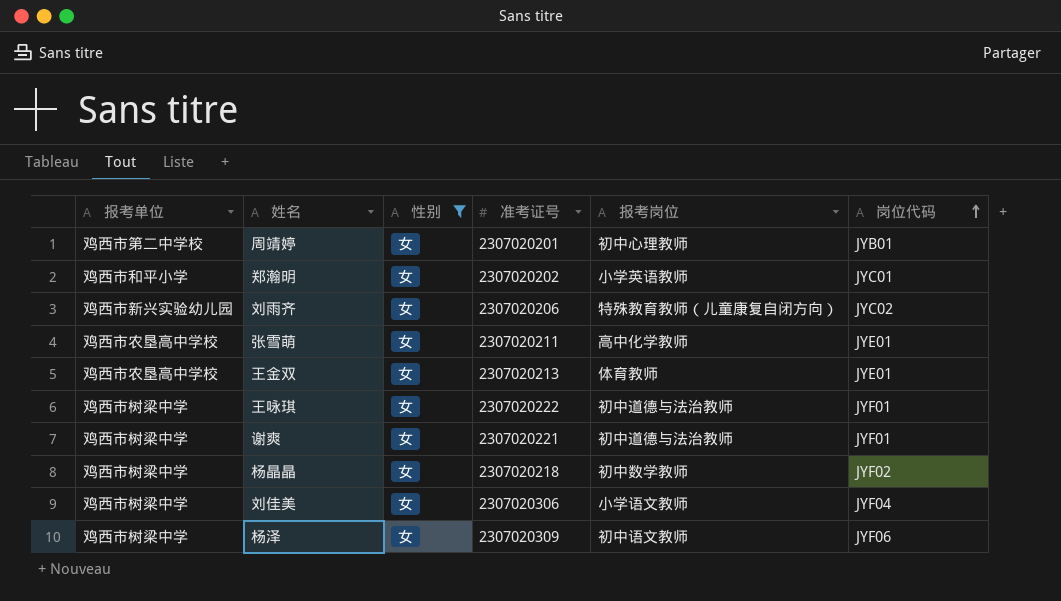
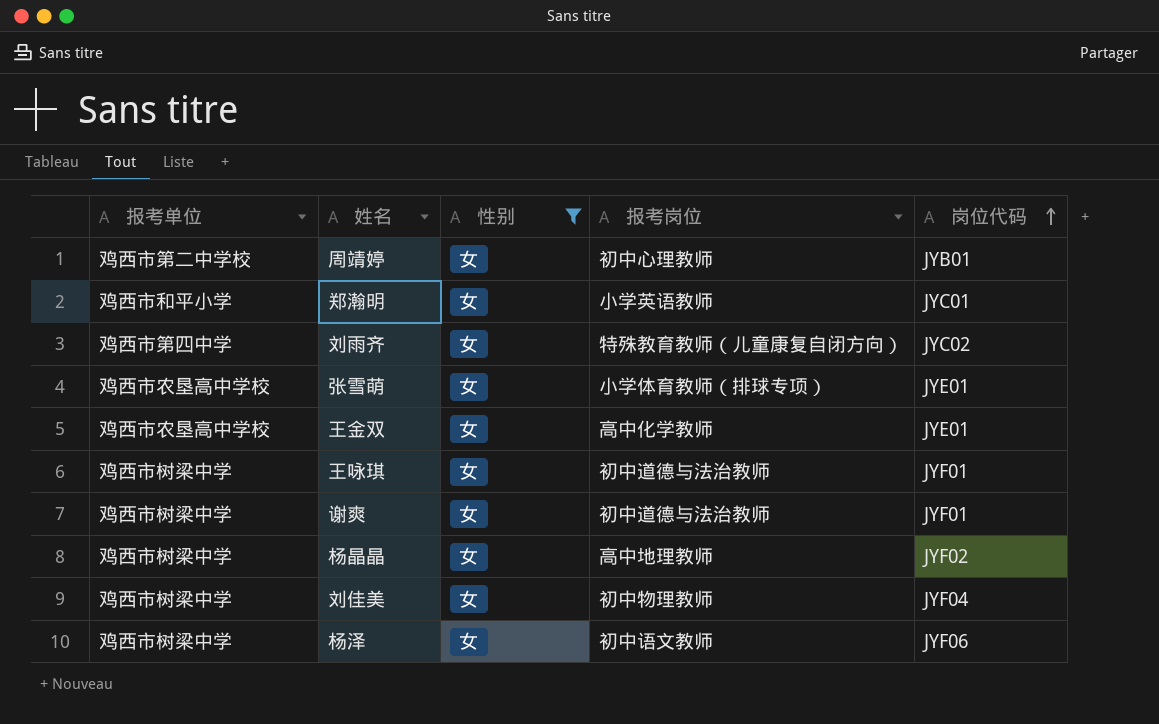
column 准考证号 | position: 4 -> none
刘雨齐 | 报考单位: 鸡西市新兴实验幼儿园 -> 鸡西市第四中学
张雪萌 | 报考岗位: 高中化学教师 -> 小学体育教师（排球专项）
王金双 | 报考岗位: 体育教师 -> 高中化学教师
杨晶晶 | 报考岗位: 初中数学教师 -> 高中地理教师
刘佳美 | 报考岗位: 小学语文教师 -> 初中物理教师

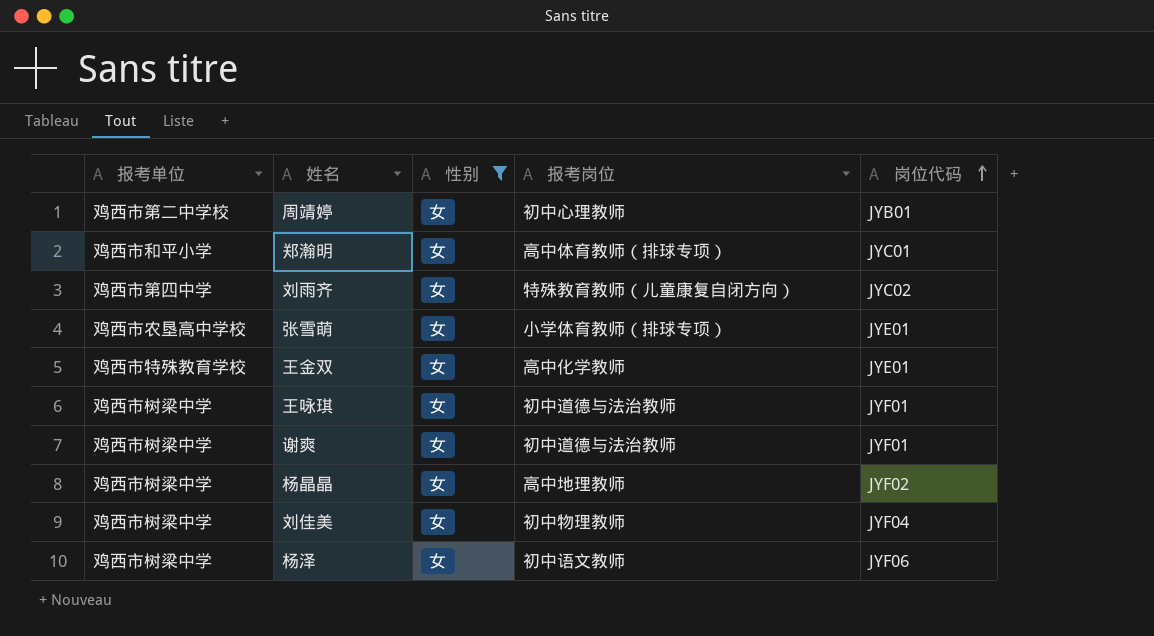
郑瀚明 | 报考岗位: 小学英语教师 -> 高中体育教师（排球专项）
王金双 | 报考单位: 鸡西市农垦高中学校 -> 鸡西市特殊教育学校

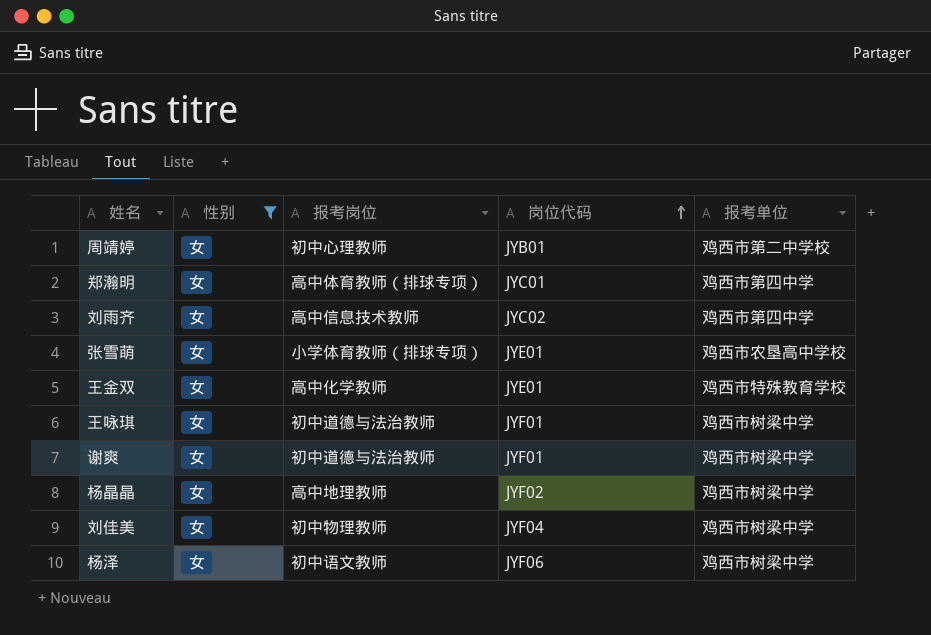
column 报考单位 | position: 1 -> 5
郑瀚明 | 报考单位: 鸡西市和平小学 -> 鸡西市第四中学
刘雨齐 | 报考岗位: 特殊教育教师（儿童康复自闭方向） -> 高中信息技术教师

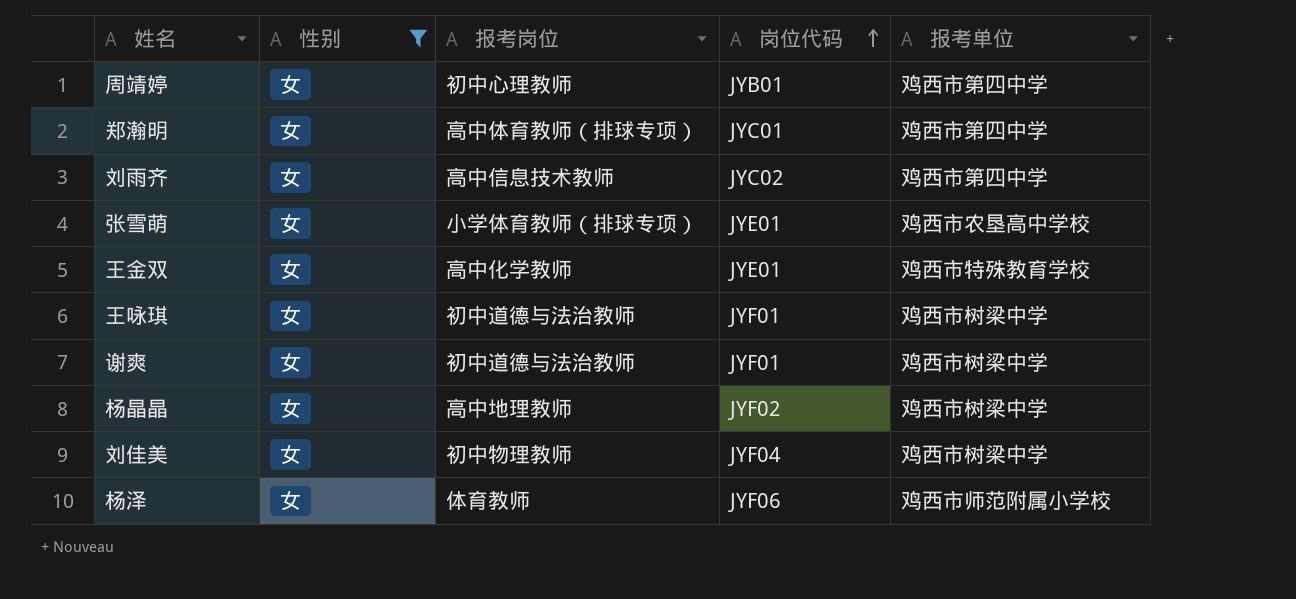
周靖婷 | 报考单位: 鸡西市第二中学校 -> 鸡西市第四中学
杨泽 | 报考岗位: 初中语文教师 -> 体育教师
杨泽 | 报考单位: 鸡西市树梁中学 -> 鸡西市师范附属小学校

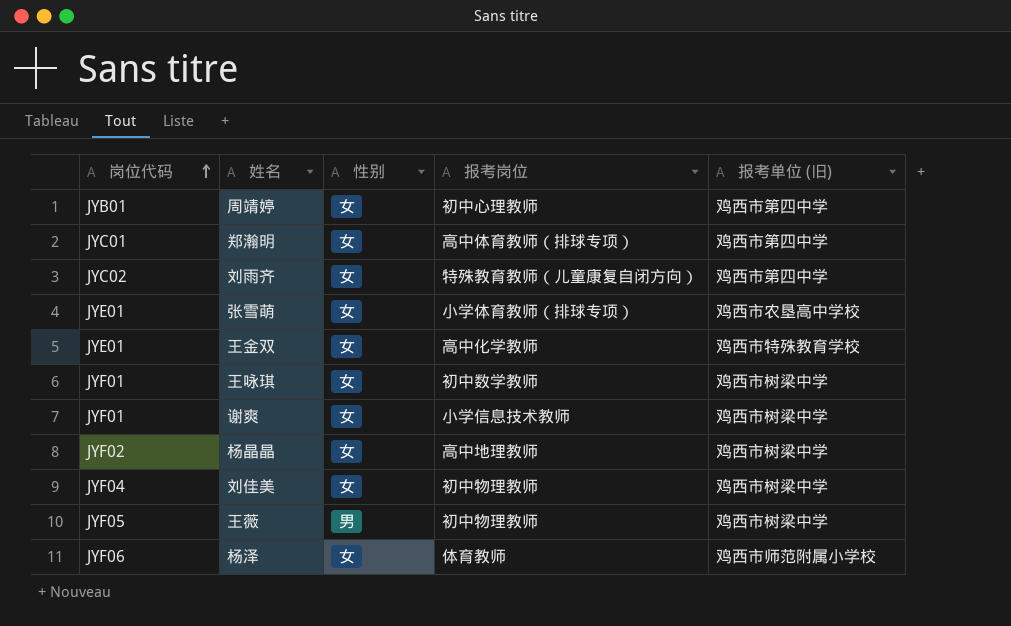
filter: 性别 = 女 -> none
column 岗位代码 | position: 4 -> 1
column name: 报考单位 -> 报考单位 (旧)
刘雨齐 | 报考岗位: 高中信息技术教师 -> 特殊教育教师（儿童康复自闭方向）
王咏琪 | 报考岗位: 初中道德与法治教师 -> 初中数学教师
谢爽 | 报考岗位: 初中道德与法治教师 -> 小学信息技术教师

